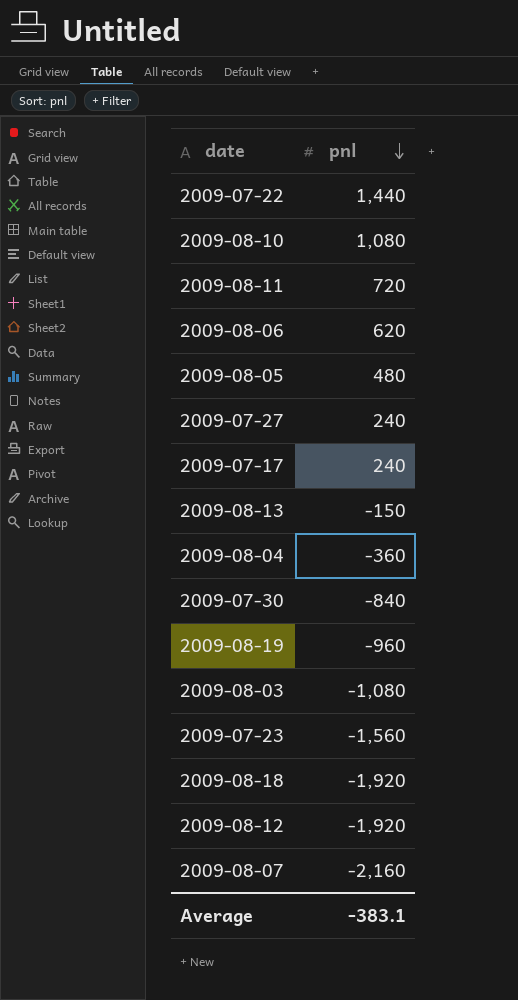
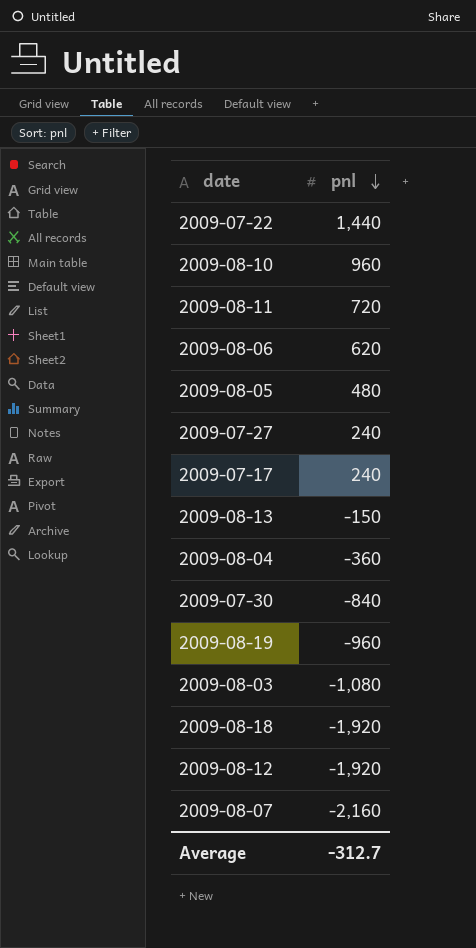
row 2009-07-23: -1,560 -> none
2009-08-10 | pnl: 1,080 -> 960
Average | pnl: -383.1 -> -312.7

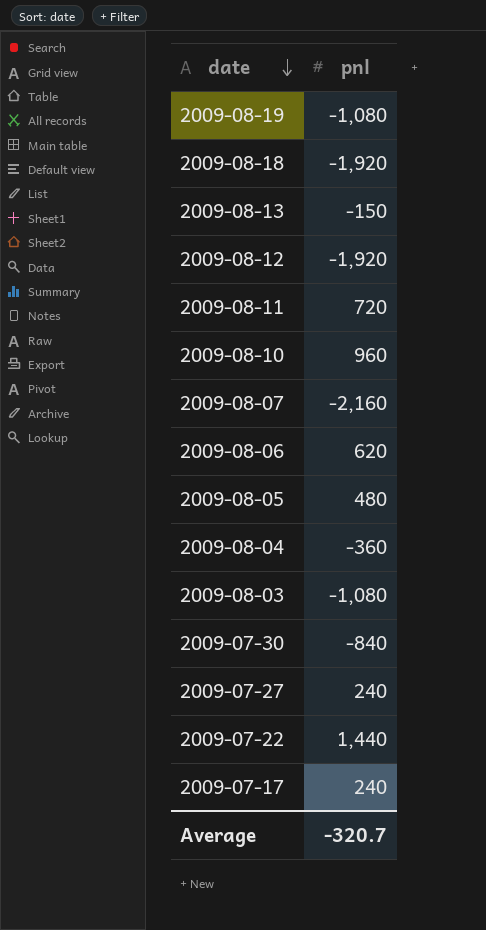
row order: pnl descending -> date descending
2009-08-19 | pnl: -960 -> -1,080
Average | pnl: -312.7 -> -320.7

